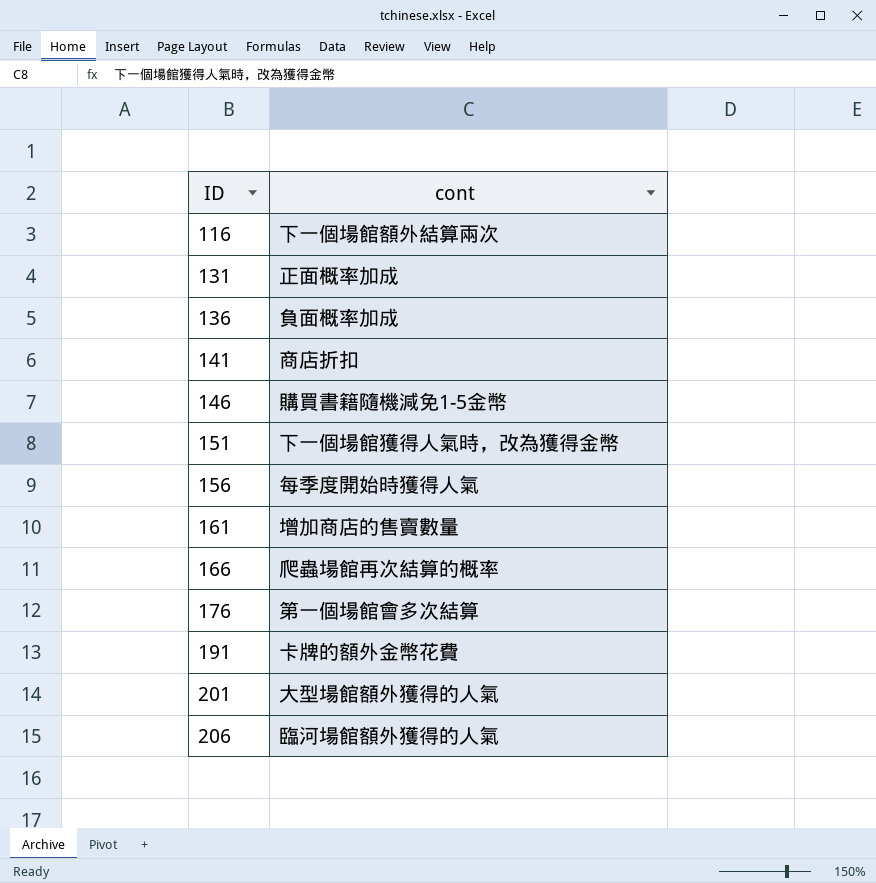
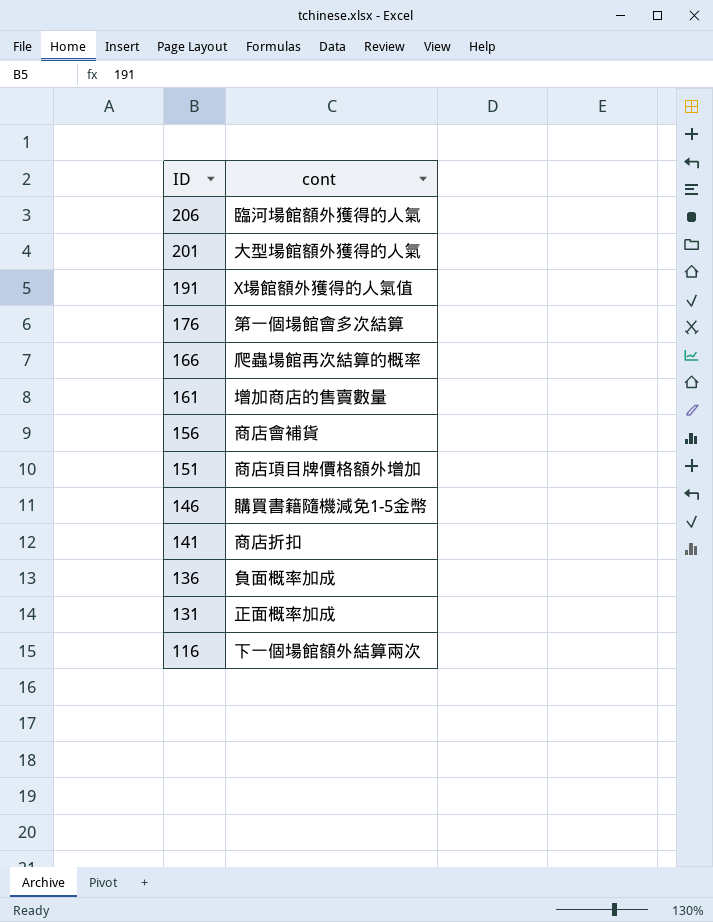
row order: ID ascending -> ID descending
191 | cont: 卡牌的額外金幣花費 -> X場館額外獲得的人氣值
156 | cont: 每季度開始時獲得人氣 -> 商店會補貨
151 | cont: 下一個場館獲得人氣時，改為獲得金幣 -> 商店項目牌價格額外增加

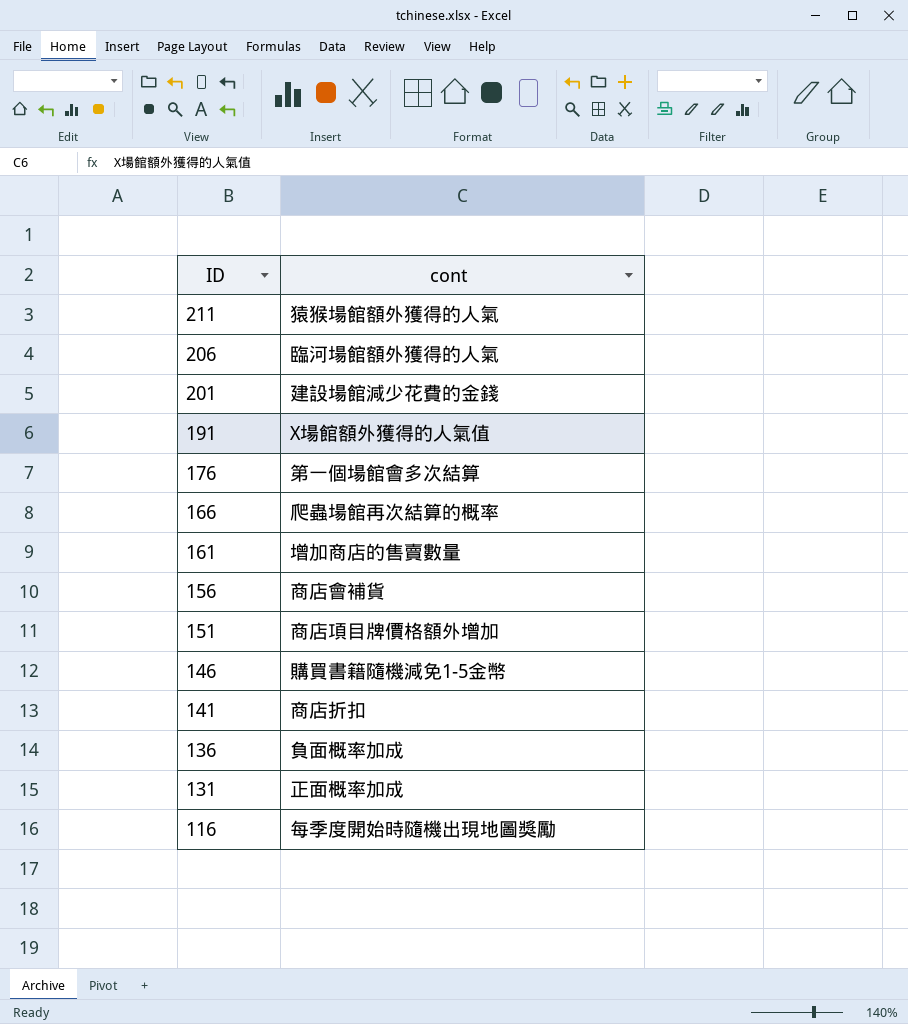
row 211: none -> 猿猴場館額外獲得的人氣
201 | cont: 大型場館額外獲得的人氣 -> 建設場館減少花費的金錢
116 | cont: 下一個場館額外結算兩次 -> 每季度開始時隨機出現地圖獎勵

